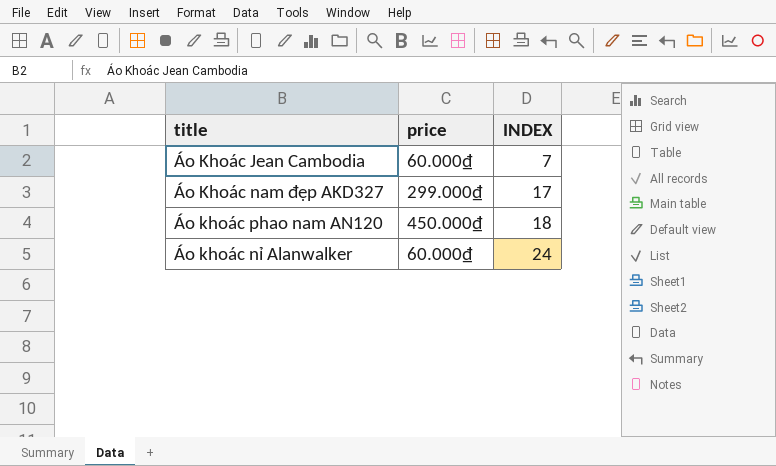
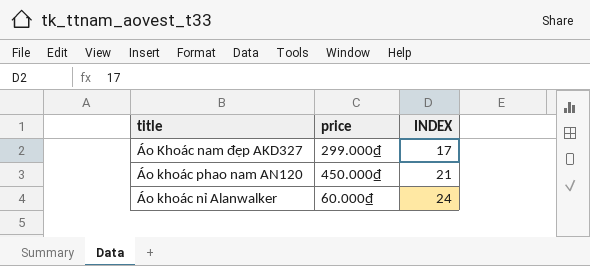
row Áo Khoác Jean Cambodia: 60.000₫ | 7 -> none
Áo khoác phao nam AN120 | INDEX: 18 -> 21

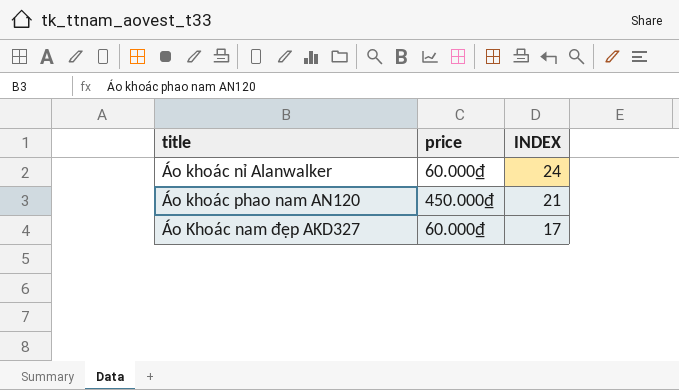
row order: INDEX ascending -> INDEX descending
Áo Khoác nam đẹp AKD327 | price: 299.000₫ -> 60.000₫

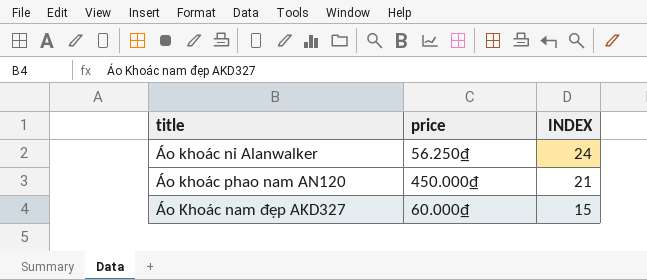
Áo khoác nỉ Alanwalker | price: 60.000₫ -> 56.250₫
Áo Khoác nam đẹp AKD327 | INDEX: 17 -> 15

